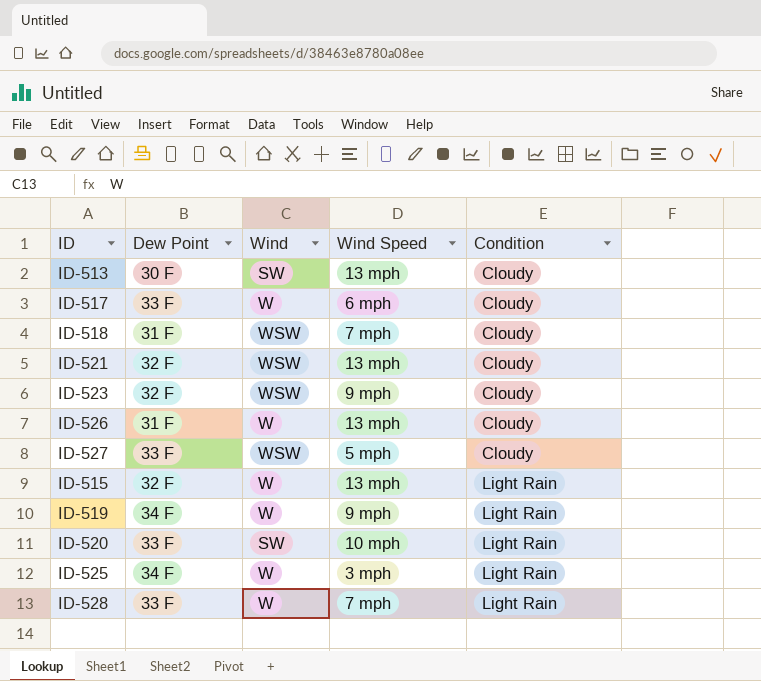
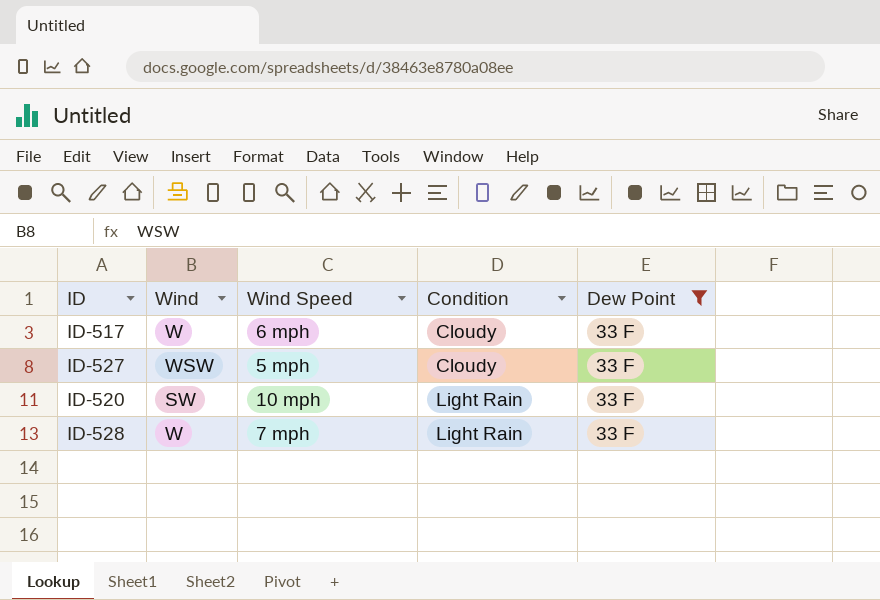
filter: none -> Dew Point = 33 F
column Dew Point | position: 2 -> 5

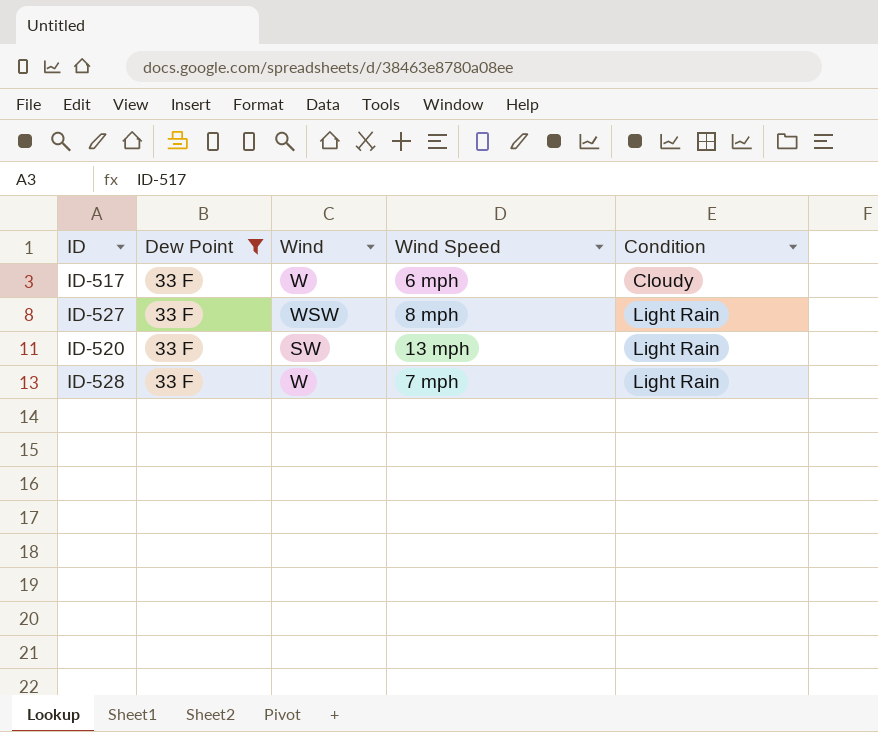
column Dew Point | position: 5 -> 2
ID-527 | Wind Speed: 5 mph -> 8 mph
ID-527 | Condition: Cloudy -> Light Rain
ID-520 | Wind Speed: 10 mph -> 13 mph

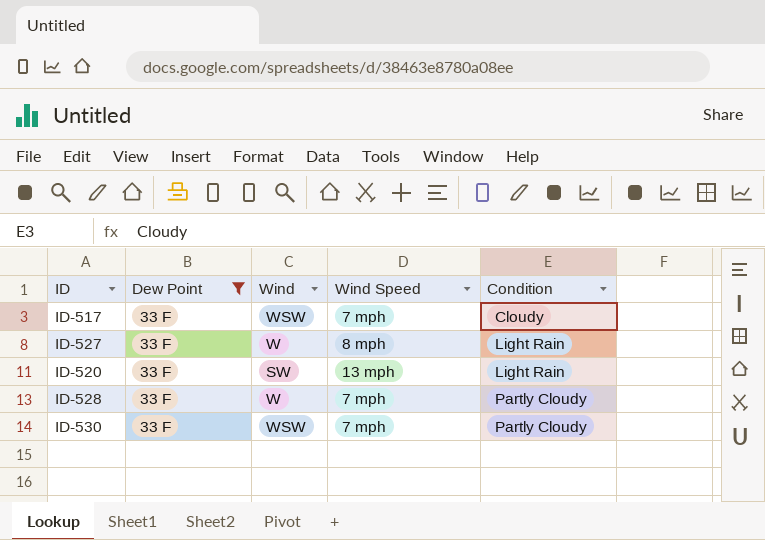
ID-517 | Wind: W -> WSW
ID-517 | Wind Speed: 6 mph -> 7 mph
ID-527 | Wind: WSW -> W
ID-528 | Condition: Light Rain -> Partly Cloudy
row ID-530: none -> 33 F | WSW | 7 mph | Partly Cloudy

